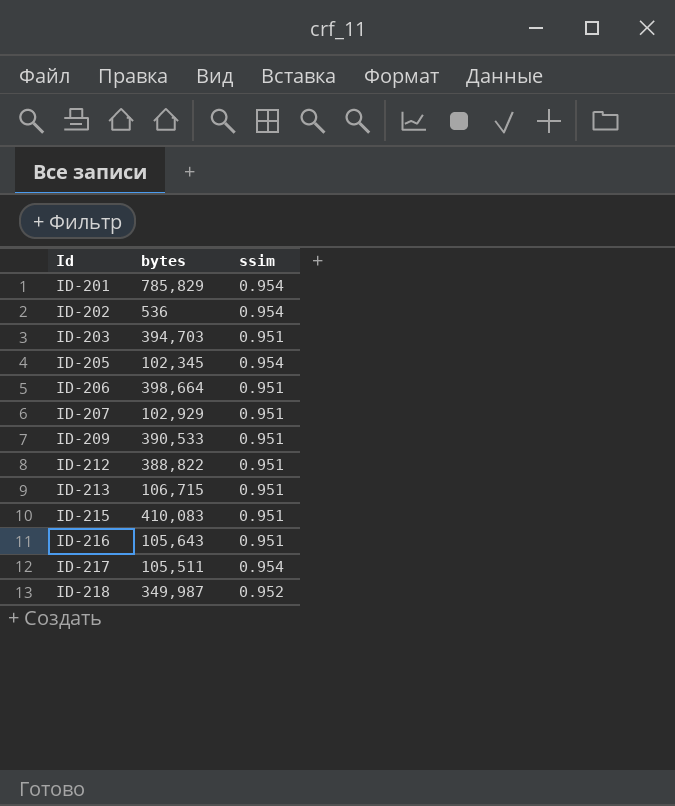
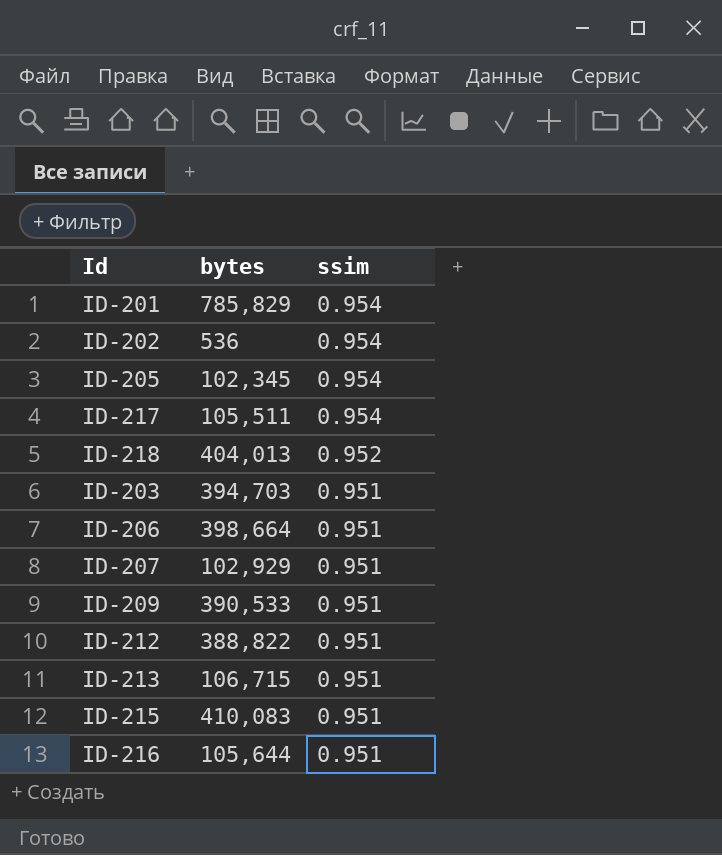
row order: Id ascending -> ssim descending
ID-218 | bytes: 349,987 -> 404,013
ID-216 | bytes: 105,643 -> 105,644

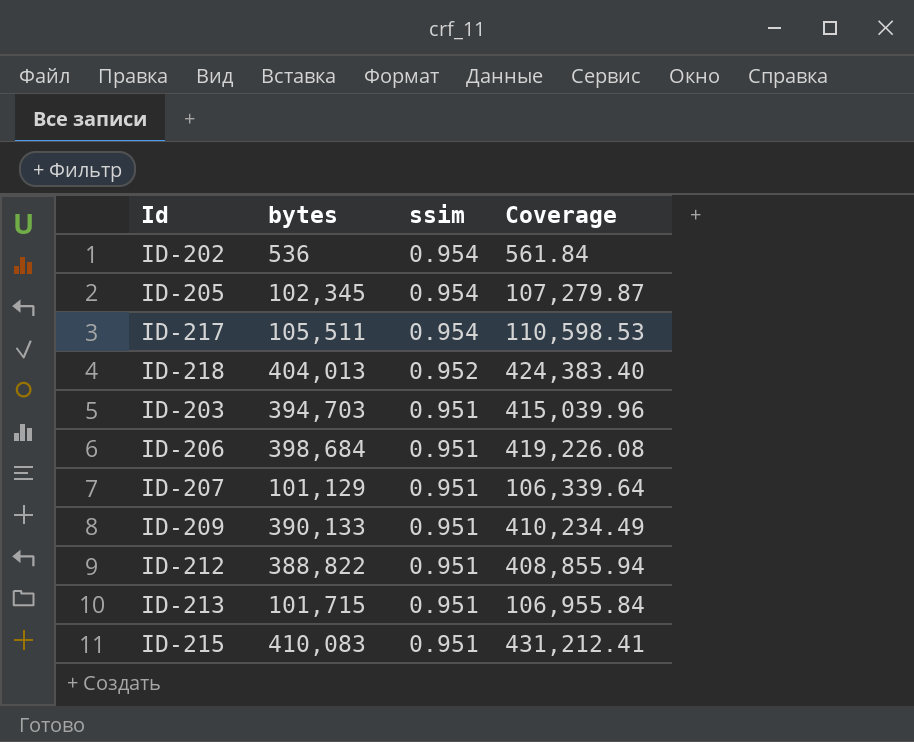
column Coverage | formula: none -> [bytes] / [ssim]
row ID-201: 785,829 | 0.954 -> none
row ID-216: 105,644 | 0.951 -> none
ID-206 | bytes: 398,664 -> 398,684
ID-207 | bytes: 102,929 -> 101,129
ID-209 | bytes: 390,533 -> 390,133
ID-213 | bytes: 106,715 -> 101,715

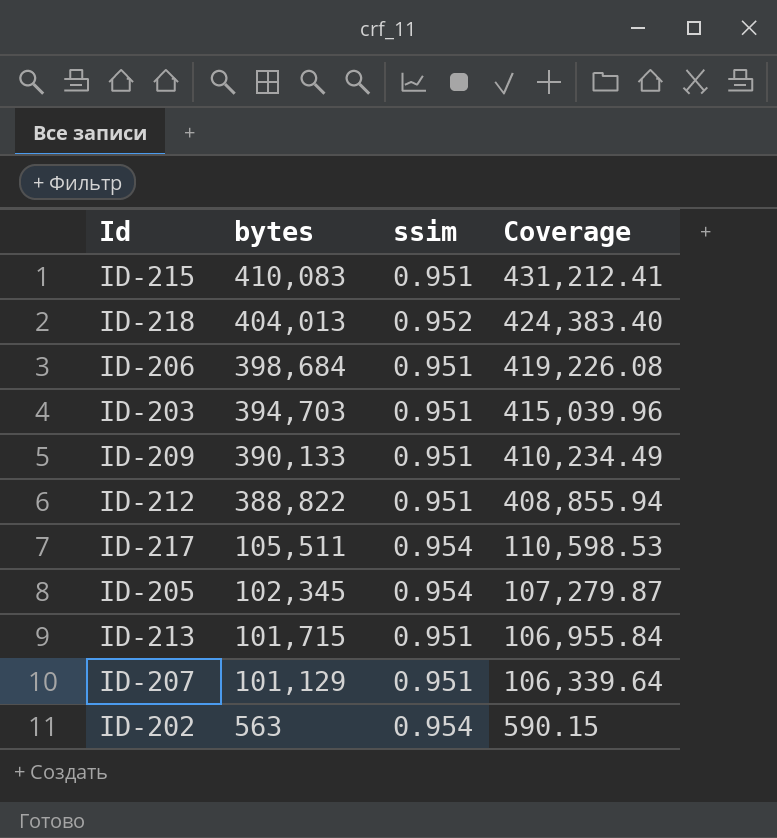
row order: ssim descending -> bytes descending
ID-202 | bytes: 536 -> 563
ID-202 | Coverage: 561.84 -> 590.15

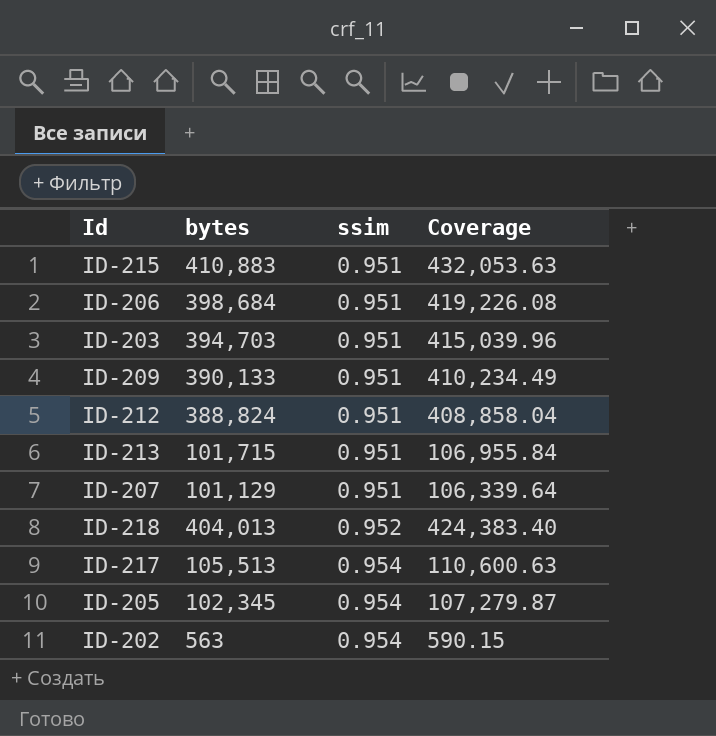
row order: bytes descending -> ssim ascending
ID-215 | bytes: 410,083 -> 410,883
ID-215 | Coverage: 431,212.41 -> 432,053.63
ID-212 | bytes: 388,822 -> 388,824
ID-212 | Coverage: 408,855.94 -> 408,858.04
ID-217 | bytes: 105,511 -> 105,513
ID-217 | Coverage: 110,598.53 -> 110,600.63

